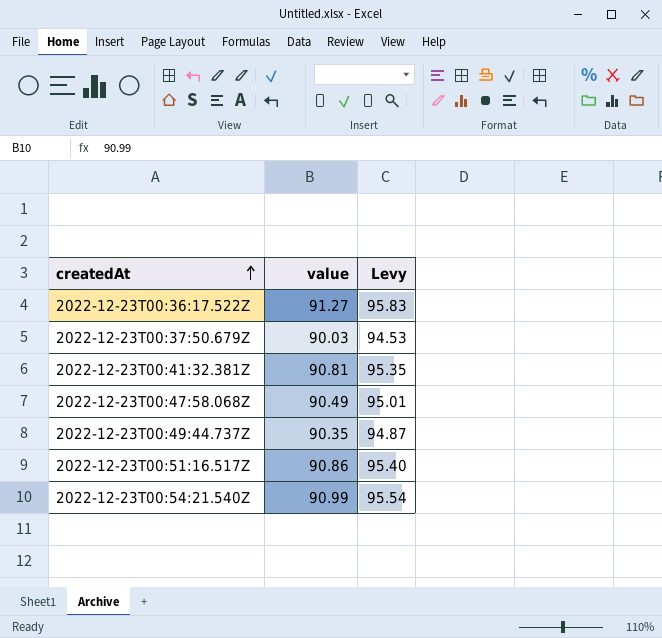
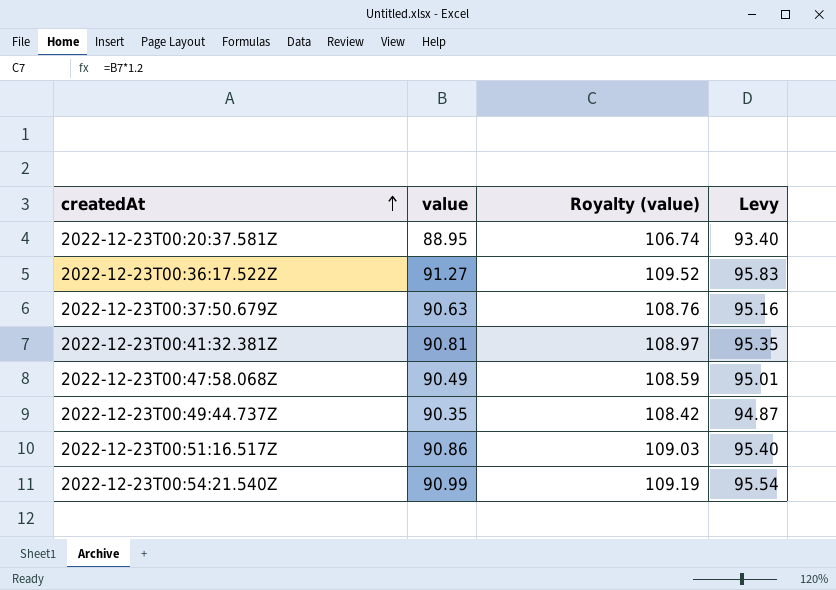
column Royalty (value) | formula: none -> [value] * 1.2
row 2022-12-23T00:20:37.581Z: none -> 88.95 | 106.74 | 93.40
2022-12-23T00:37:50.679Z | value: 90.03 -> 90.63
2022-12-23T00:37:50.679Z | Levy: 94.53 -> 95.16

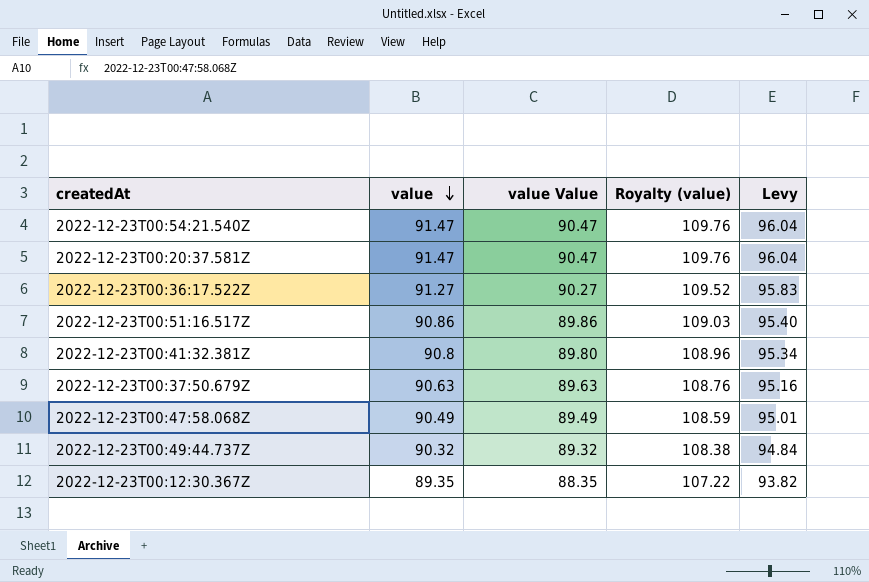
row order: createdAt ascending -> value descending
column value Value | formula: none -> [value] - 1
2022-12-23T00:54:21.540Z | value: 90.99 -> 91.47
2022-12-23T00:54:21.540Z | Royalty (value): 109.19 -> 109.76
2022-12-23T00:54:21.540Z | Levy: 95.54 -> 96.04
2022-12-23T00:20:37.581Z | value: 88.95 -> 91.47
2022-12-23T00:20:37.581Z | Royalty (value): 106.74 -> 109.76
2022-12-23T00:20:37.581Z | Levy: 93.40 -> 96.04
2022-12-23T00:41:32.381Z | value: 90.81 -> 90.8
2022-12-23T00:41:32.381Z | Royalty (value): 108.97 -> 108.96
2022-12-23T00:41:32.381Z | Levy: 95.35 -> 95.34
2022-12-23T00:49:44.737Z | value: 90.35 -> 90.32
2022-12-23T00:49:44.737Z | Royalty (value): 108.42 -> 108.38
2022-12-23T00:49:44.737Z | Levy: 94.87 -> 94.84
row 2022-12-23T00:12:30.367Z: none -> 89.35 | 88.35 | 107.22 | 93.82

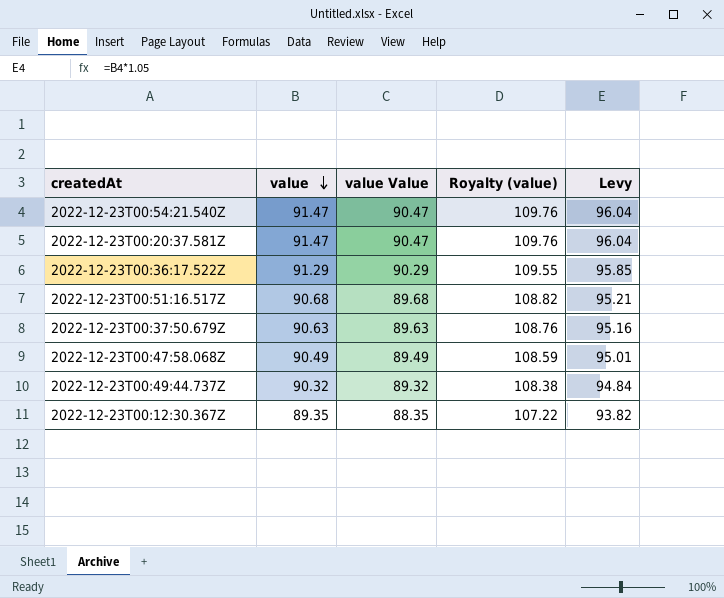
row 2022-12-23T00:41:32.381Z: 90.8 | 89.80 | 108.96 | 95.34 -> none
2022-12-23T00:36:17.522Z | value: 91.27 -> 91.29
2022-12-23T00:36:17.522Z | value Value: 90.27 -> 90.29
2022-12-23T00:36:17.522Z | Royalty (value): 109.52 -> 109.55
2022-12-23T00:36:17.522Z | Levy: 95.83 -> 95.85
2022-12-23T00:51:16.517Z | value: 90.86 -> 90.68
2022-12-23T00:51:16.517Z | value Value: 89.86 -> 89.68
2022-12-23T00:51:16.517Z | Royalty (value): 109.03 -> 108.82
2022-12-23T00:51:16.517Z | Levy: 95.40 -> 95.21

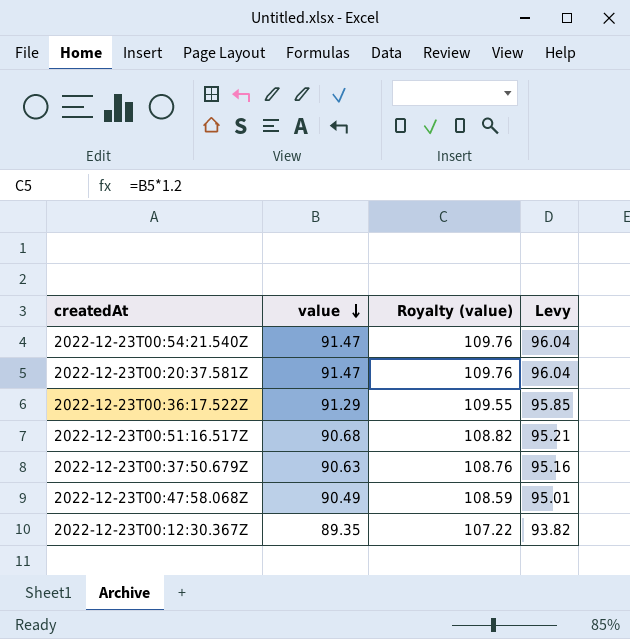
column value Value | formula: [value] - 1 -> none
row 2022-12-23T00:49:44.737Z: 90.32 | 89.32 | 108.38 | 94.84 -> none

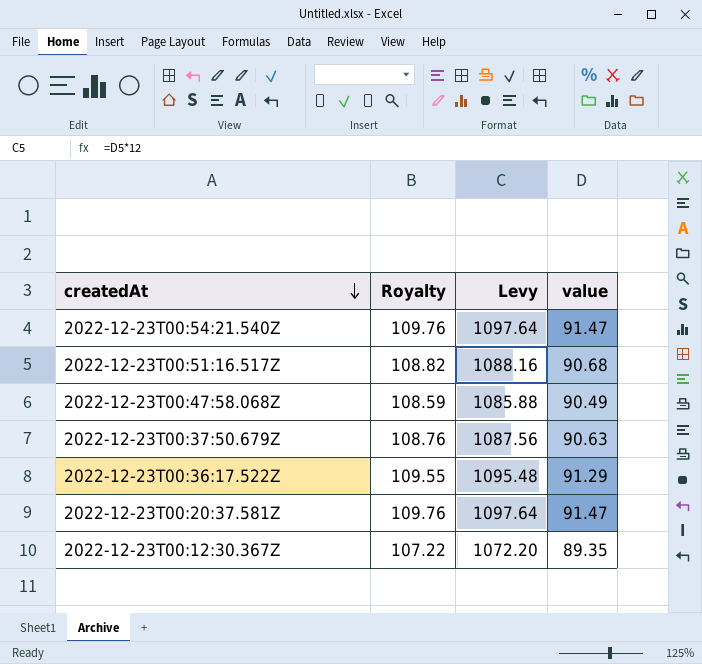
row order: value descending -> createdAt descending
column name: Royalty (value) -> Royalty
column Levy | formula: [value] * 1.05 -> [value] * 12
column value | position: 2 -> 4

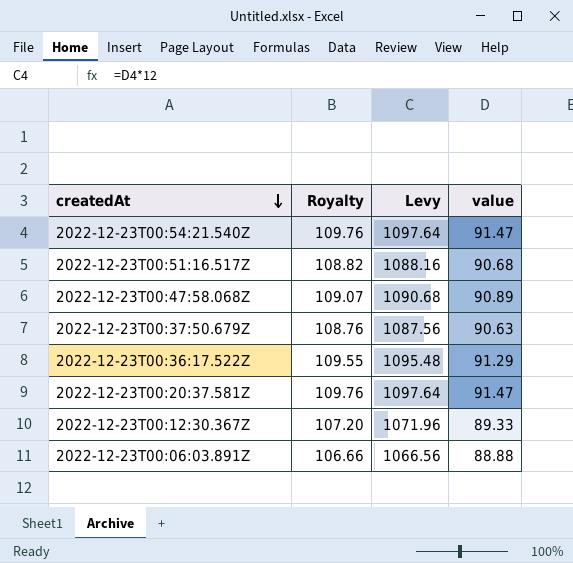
2022-12-23T00:47:58.068Z | Royalty: 108.59 -> 109.07
2022-12-23T00:47:58.068Z | Levy: 1085.88 -> 1090.68
2022-12-23T00:47:58.068Z | value: 90.49 -> 90.89
2022-12-23T00:12:30.367Z | Royalty: 107.22 -> 107.20
2022-12-23T00:12:30.367Z | Levy: 1072.20 -> 1071.96
2022-12-23T00:12:30.367Z | value: 89.35 -> 89.33
row 2022-12-23T00:06:03.891Z: none -> 106.66 | 1066.56 | 88.88

